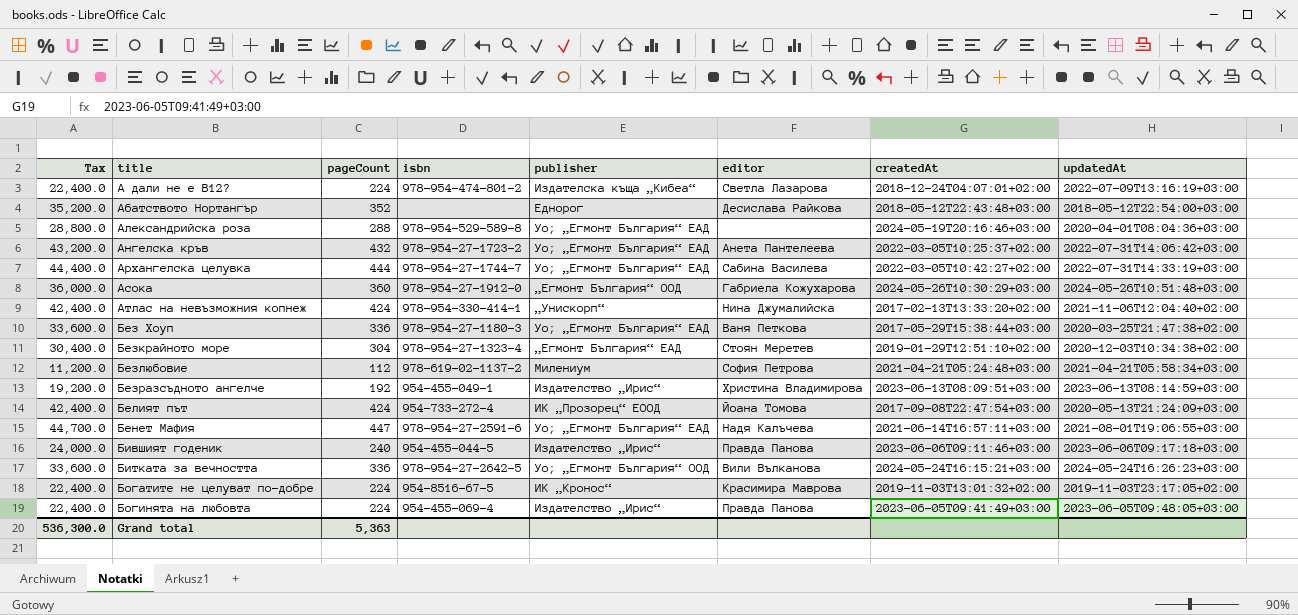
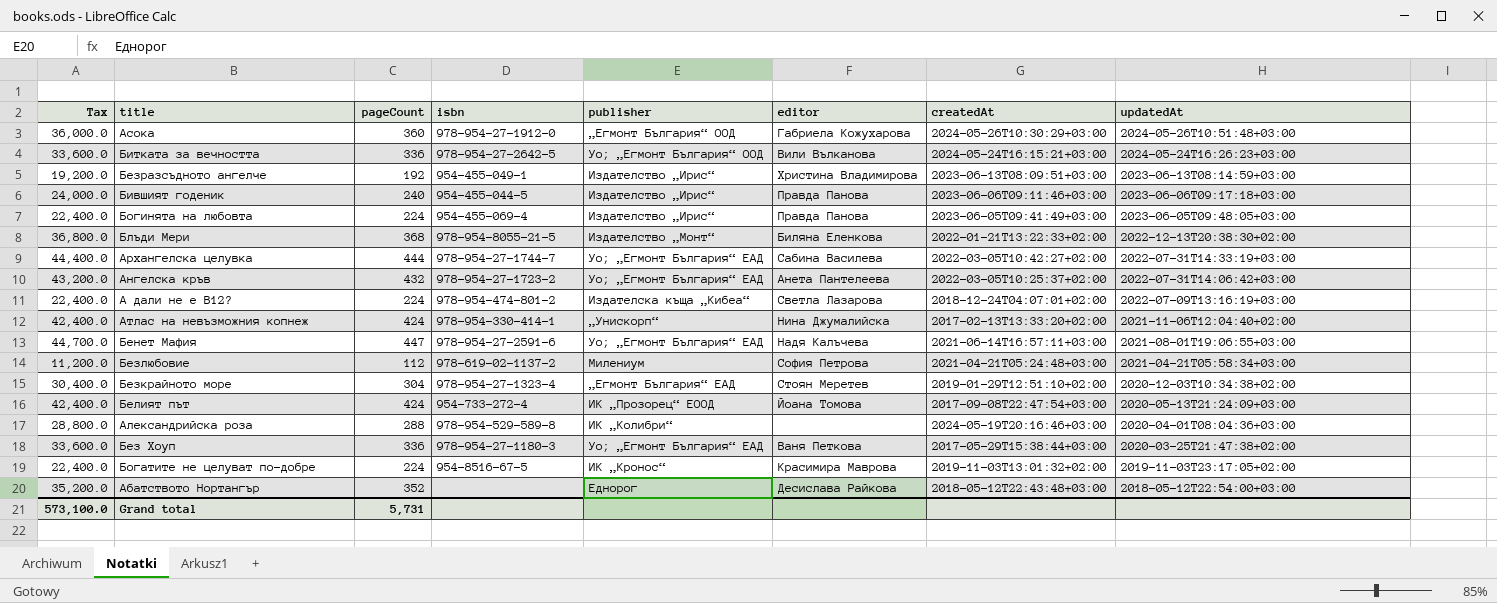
row order: title ascending -> updatedAt descending
row Блъди Мери: none -> 36,800.0 | 368 | 978-954-8055-21-5 | Издателство „Монт“ | Биляна Еленкова | 2022-01-21T13:22:33+02:00 | 2022-12-13T20:38:30+02:00
Александрийска роза | publisher: Уо; „Егмонт България“ ЕАД -> ИК „Колибри“
Grand total | Tax: 536,300.0 -> 573,100.0
Grand total | pageCount: 5,363 -> 5,731

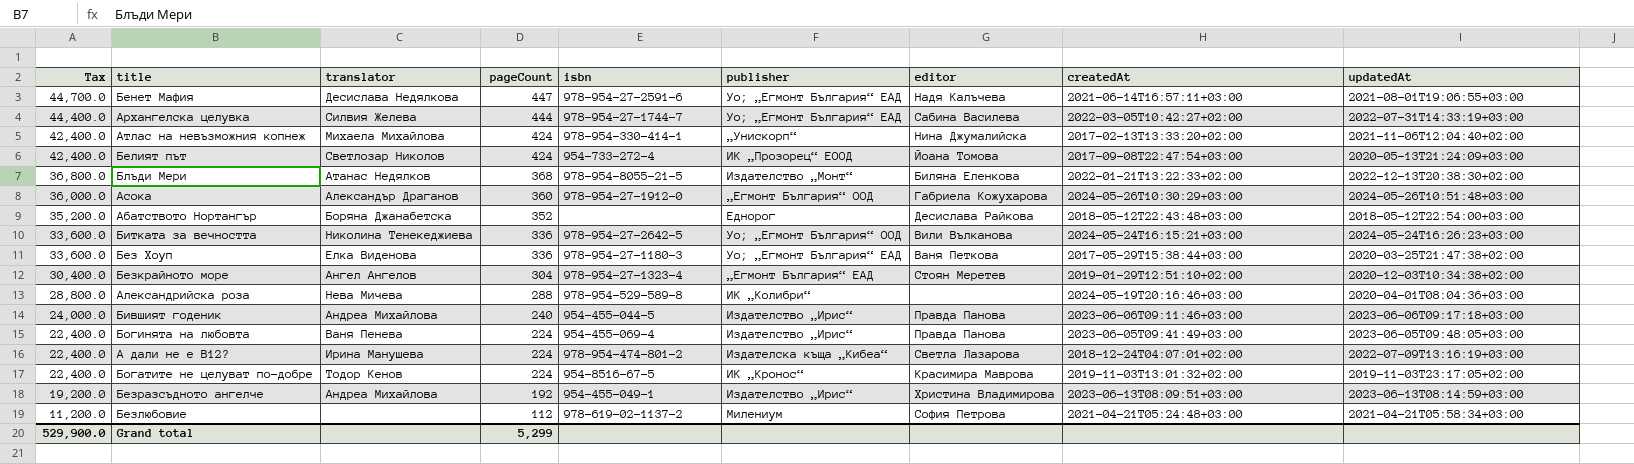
row order: updatedAt descending -> Tax descending
column translator | position: none -> 3
row Ангелска кръв: 43,200.0 | 432 | 978-954-27-1723-2 | Уо; „Егмонт България“ ЕАД | Анета Пантелеева | 2022-03-05T10:25:37+02:00 | 2022-07-31T14:06:42+03:00 -> none
Grand total | Tax: 573,100.0 -> 529,900.0
Grand total | pageCount: 5,731 -> 5,299

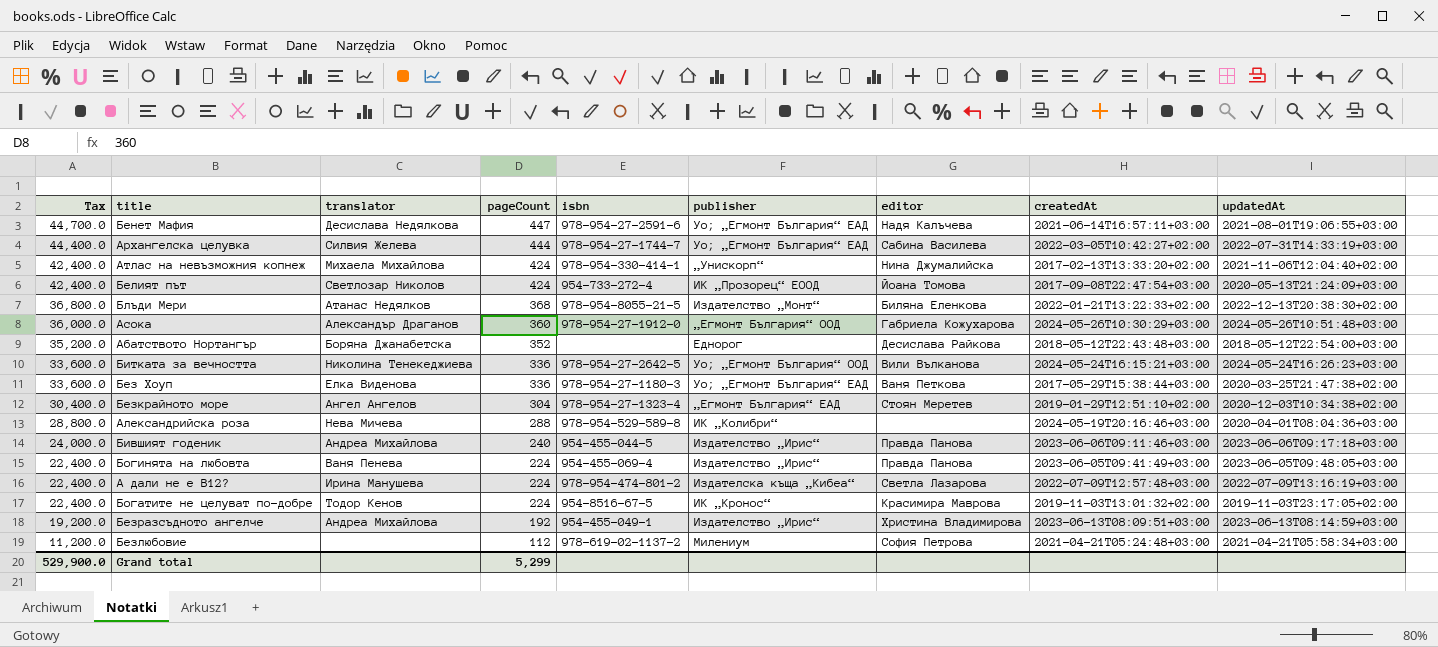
А дали не е B12? | createdAt: 2018-12-24T04:07:01+02:00 -> 2022-07-09T12:57:48+03:00

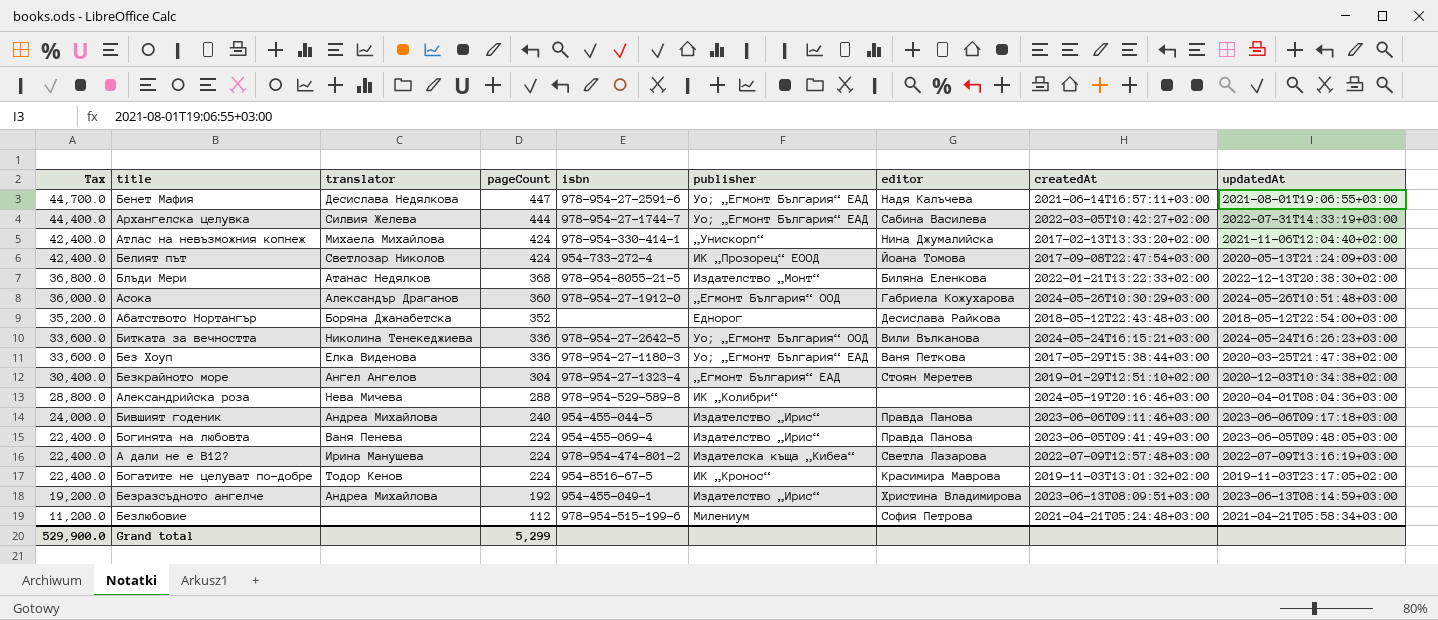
Безлюбовие | isbn: 978-619-02-1137-2 -> 978-954-515-199-6

